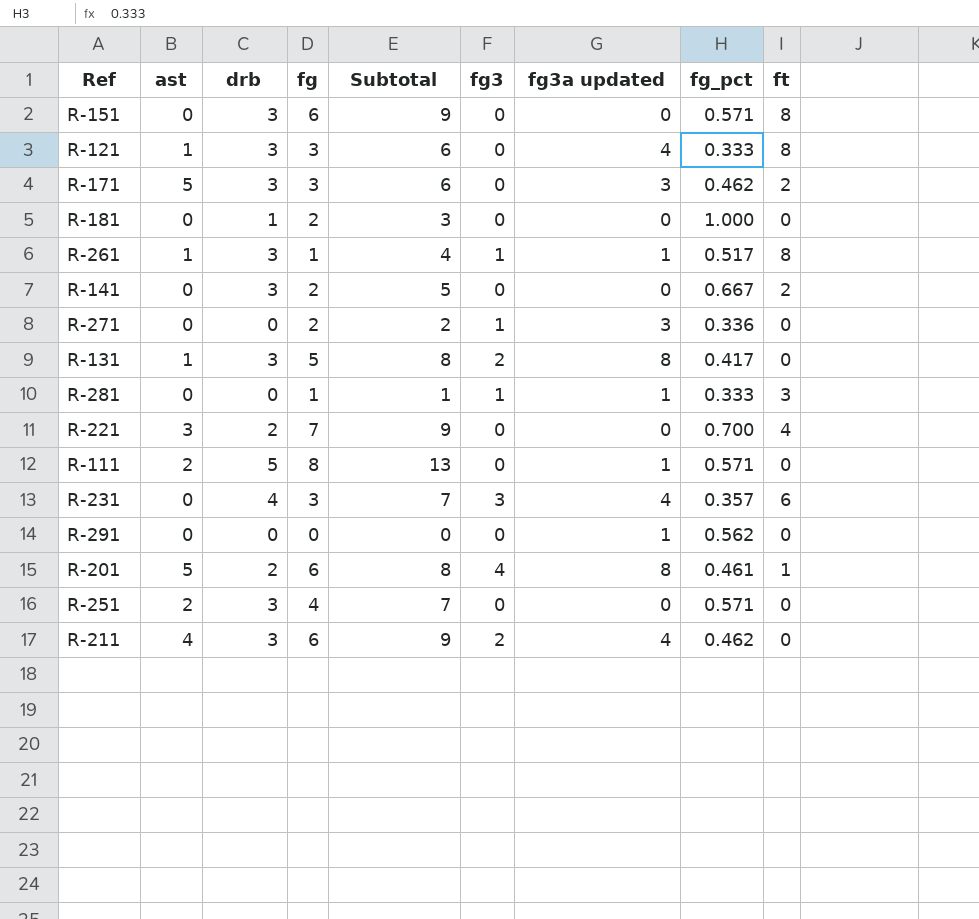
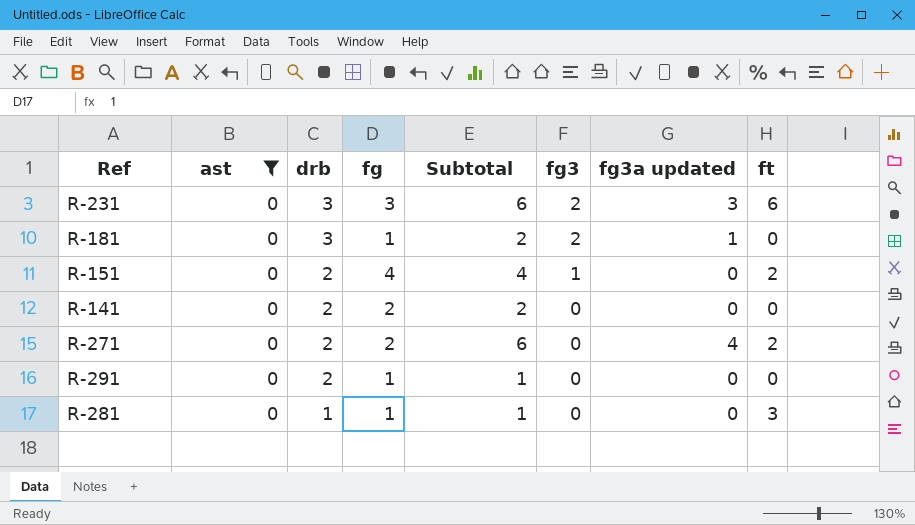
filter: none -> ast = 0
row order: none -> drb descending
column fg_pct | position: 8 -> none
column Subtotal | formula: [drb] + [fg] -> [fg] + [fg3a updated]
R-231 | drb: 4 -> 3
R-231 | fg3: 3 -> 2
R-231 | fg3a updated: 4 -> 3
R-181 | drb: 1 -> 3
R-181 | fg: 2 -> 1
R-181 | fg3: 0 -> 2
R-181 | fg3a updated: 0 -> 1
R-151 | drb: 3 -> 2
R-151 | fg: 6 -> 4
R-151 | fg3: 0 -> 1
R-151 | ft: 8 -> 2
R-141 | drb: 3 -> 2
R-141 | ft: 2 -> 0
R-271 | drb: 0 -> 2
R-271 | fg3: 1 -> 0
R-271 | fg3a updated: 3 -> 4
R-271 | ft: 0 -> 2
R-291 | drb: 0 -> 2
R-291 | fg: 0 -> 1
R-291 | fg3a updated: 1 -> 0
R-281 | drb: 0 -> 1
R-281 | fg3: 1 -> 0
R-281 | fg3a updated: 1 -> 0

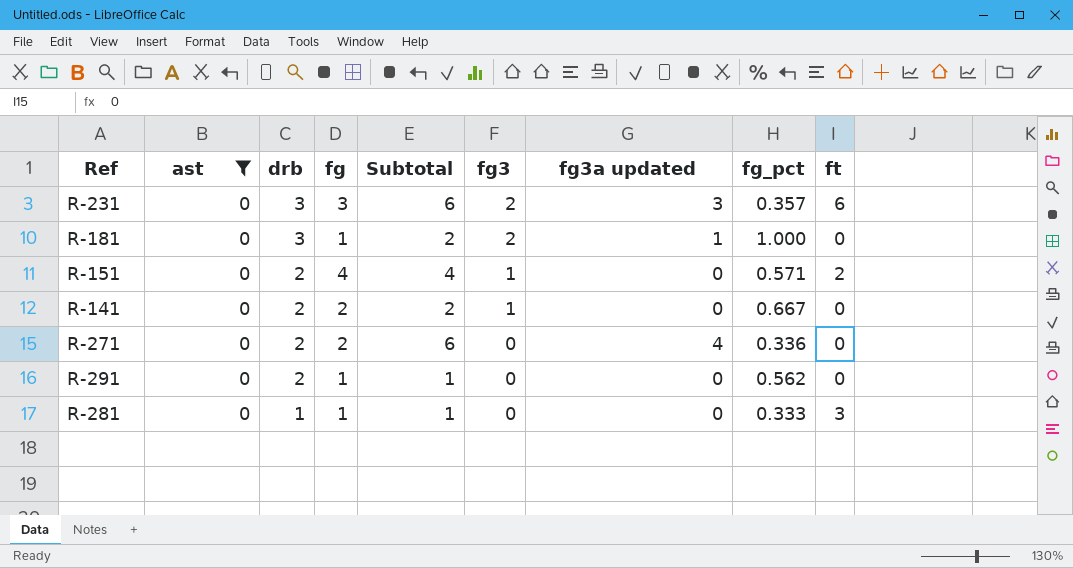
column fg_pct | position: none -> 8
R-141 | fg3: 0 -> 1
R-271 | ft: 2 -> 0

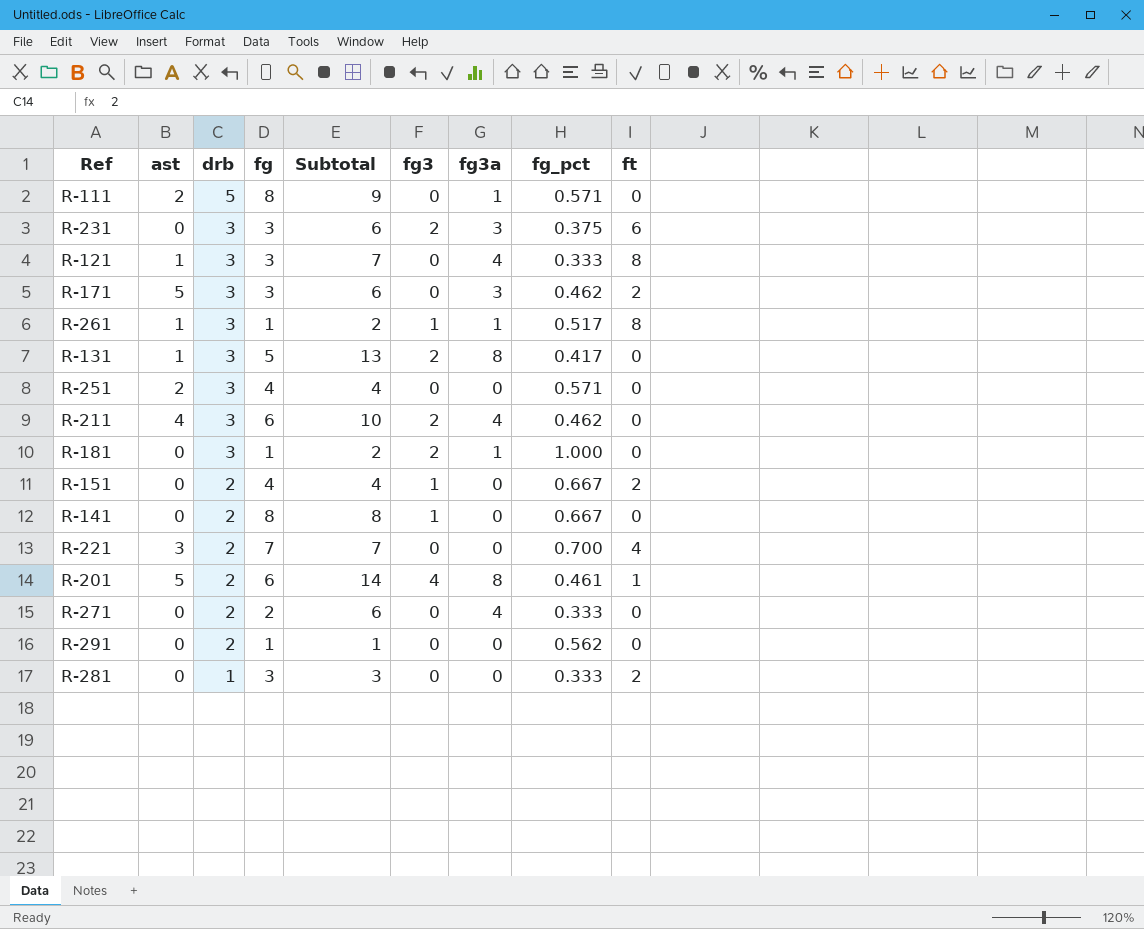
filter: ast = 0 -> none
column name: fg3a updated -> fg3a
R-231 | fg_pct: 0.357 -> 0.375
R-151 | fg_pct: 0.571 -> 0.667
R-141 | fg: 2 -> 8
R-141 | Subtotal: 2 -> 8
R-271 | fg_pct: 0.336 -> 0.333
R-281 | fg: 1 -> 3
R-281 | Subtotal: 1 -> 3
R-281 | ft: 3 -> 2

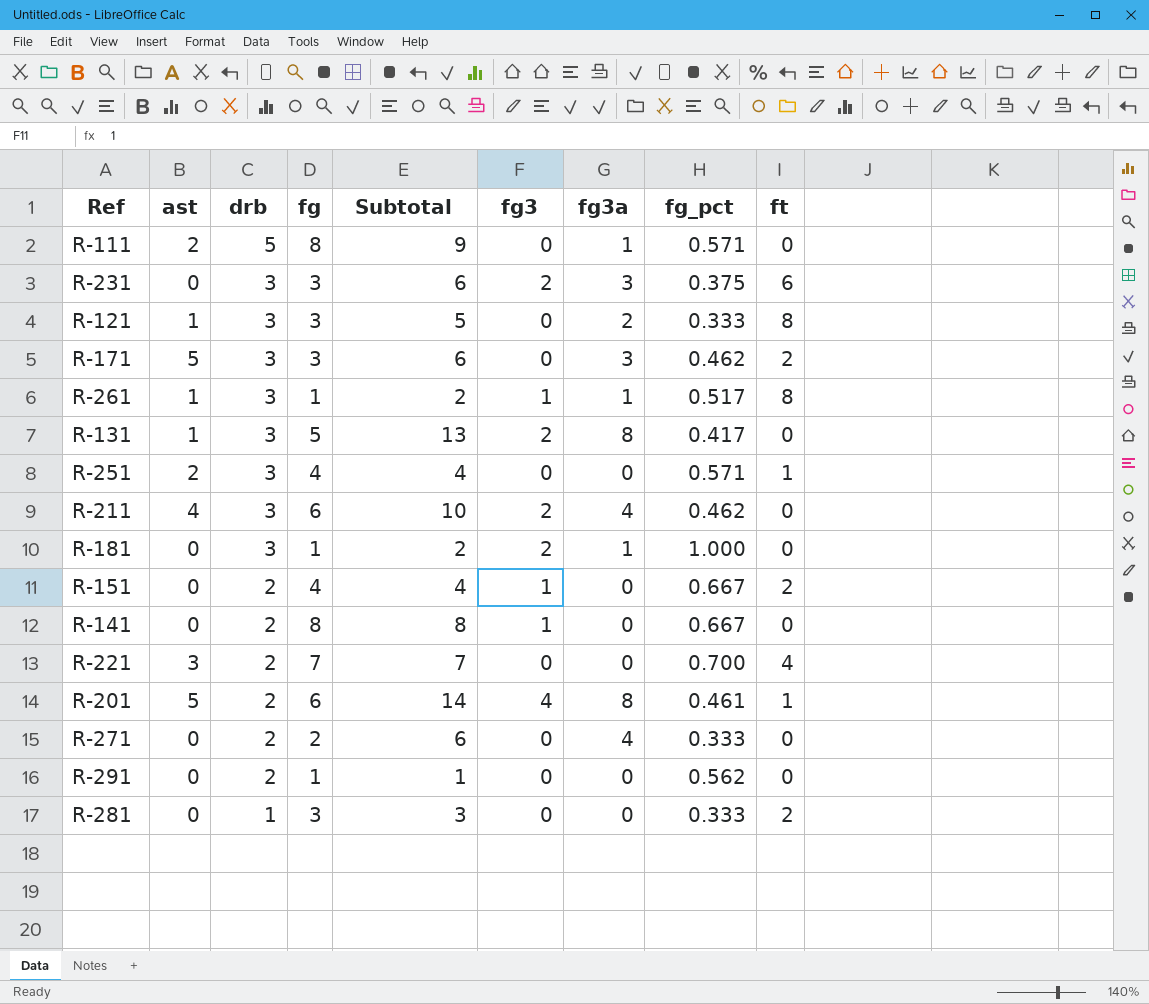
R-121 | Subtotal: 7 -> 5
R-121 | fg3a: 4 -> 2
R-251 | ft: 0 -> 1

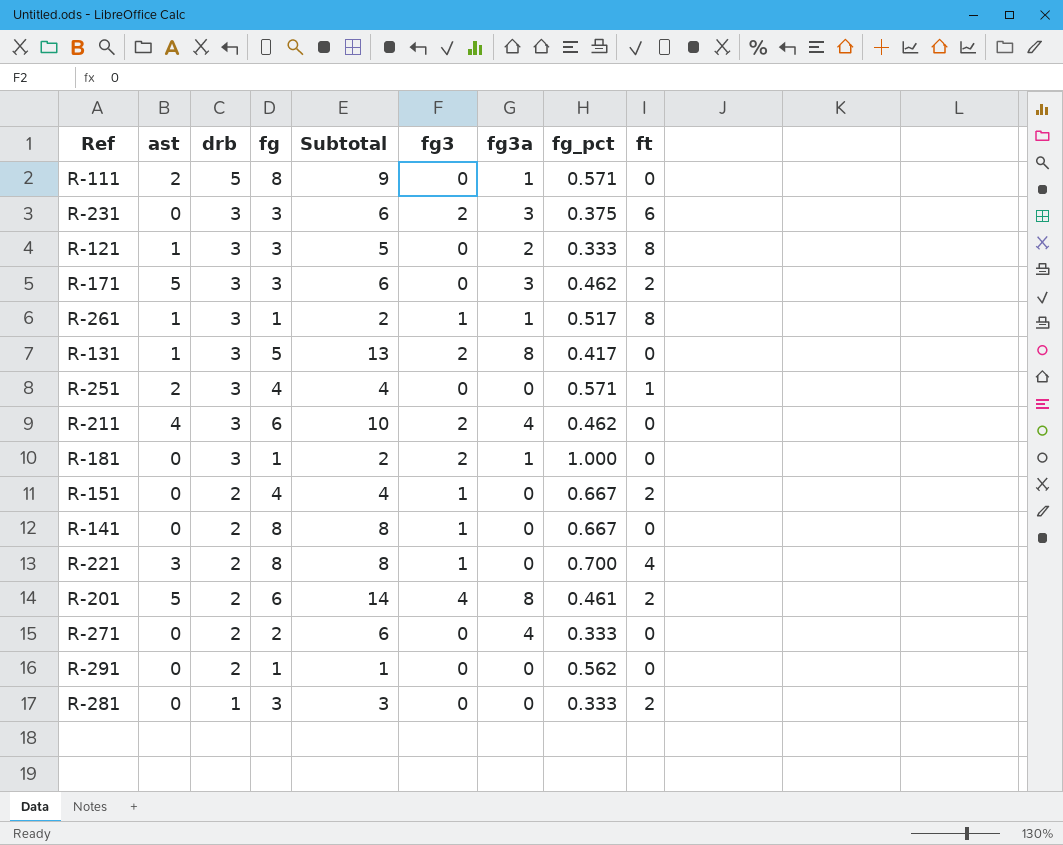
R-221 | fg: 7 -> 8
R-221 | Subtotal: 7 -> 8
R-221 | fg3: 0 -> 1
R-201 | ft: 1 -> 2

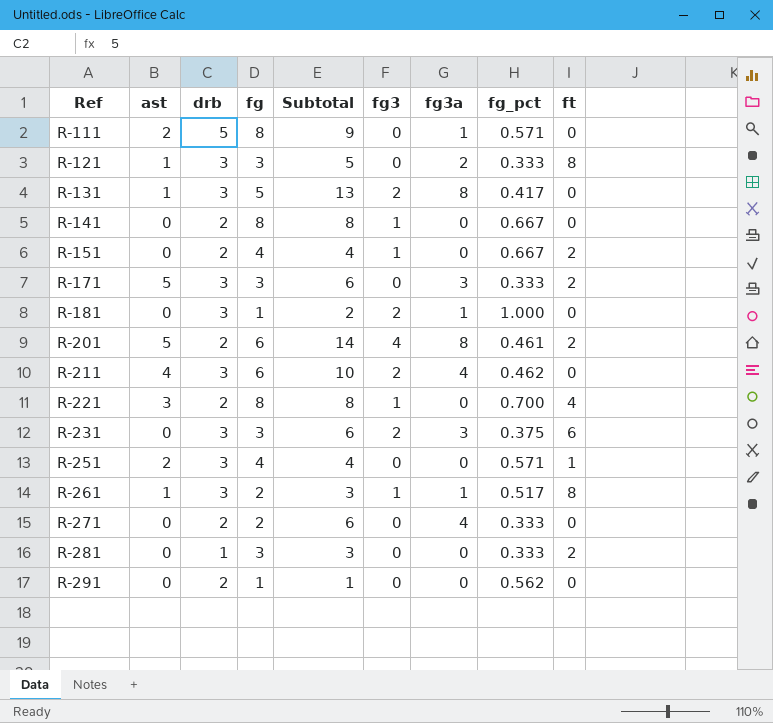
row order: drb descending -> Ref ascending
R-171 | fg_pct: 0.462 -> 0.333
R-261 | fg: 1 -> 2
R-261 | Subtotal: 2 -> 3

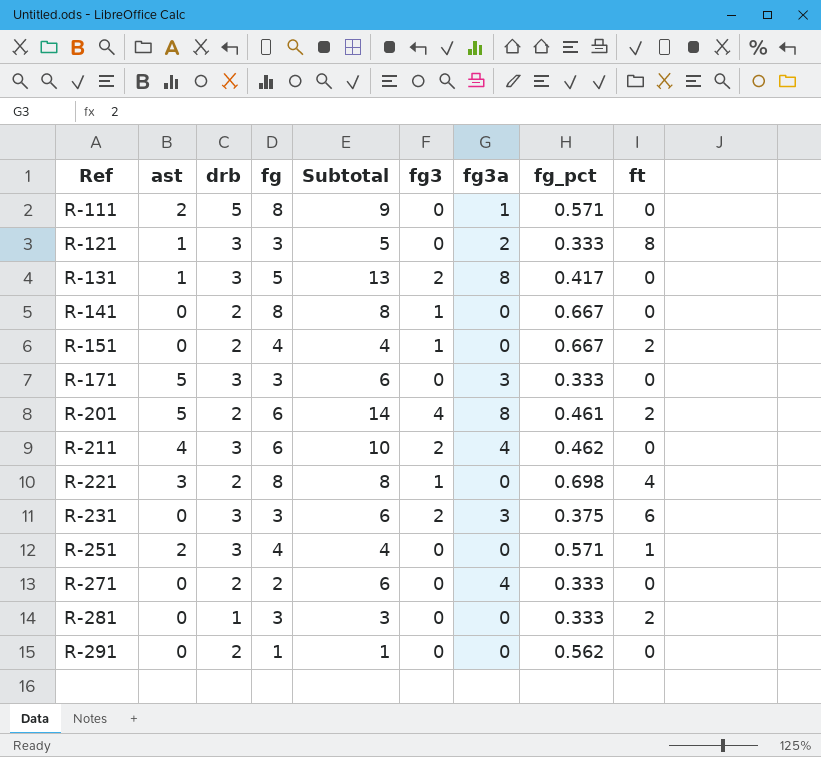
row R-181: 0 | 3 | 1 | 2 | 2 | 1 | 1.000 | 0 -> none
row R-261: 1 | 3 | 2 | 3 | 1 | 1 | 0.517 | 8 -> none
R-171 | ft: 2 -> 0
R-221 | fg_pct: 0.700 -> 0.698

